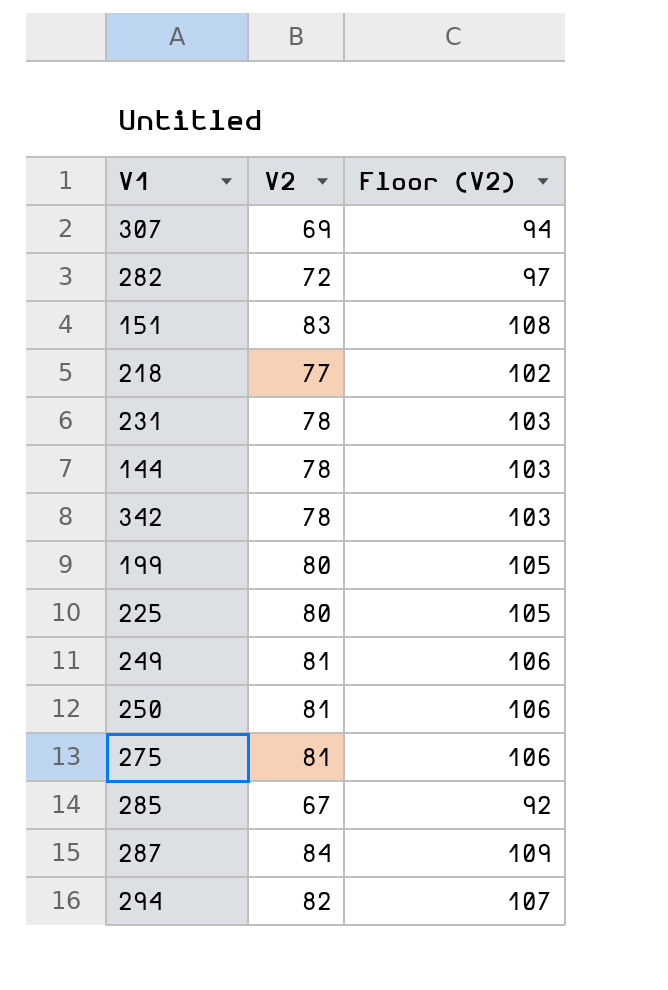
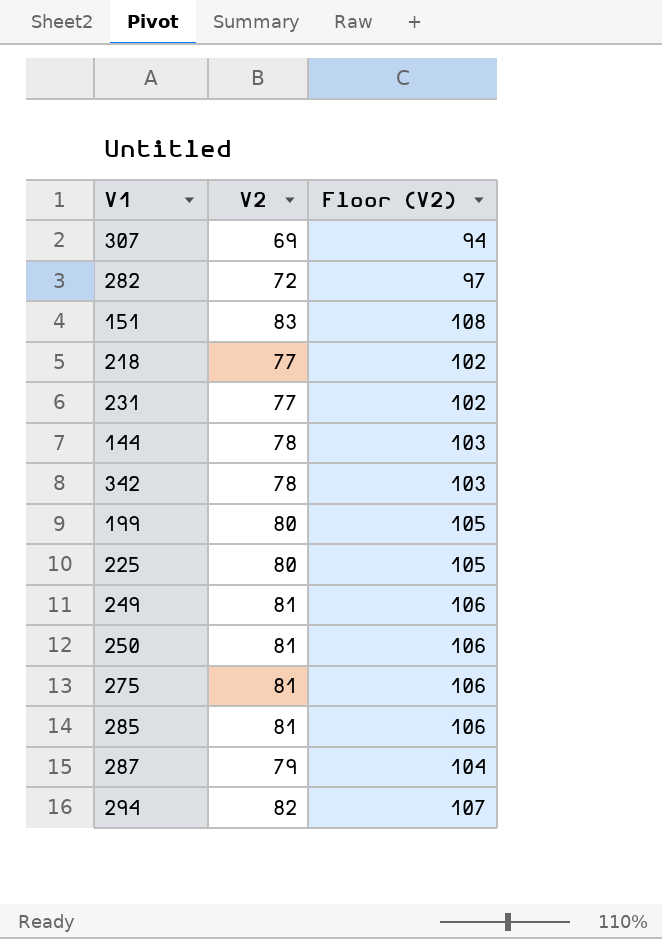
231 | V2: 78 -> 77
231 | Floor (V2): 103 -> 102
285 | V2: 67 -> 81
285 | Floor (V2): 92 -> 106
287 | V2: 84 -> 79
287 | Floor (V2): 109 -> 104

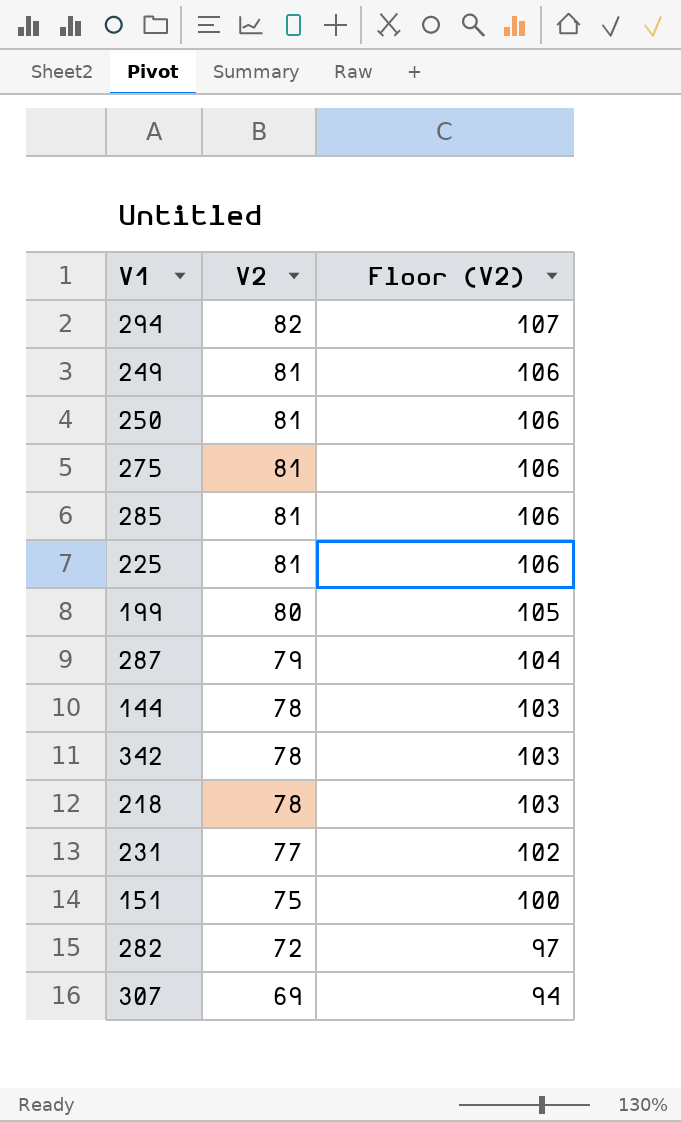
row order: none -> V2 descending
225 | V2: 80 -> 81
225 | Floor (V2): 105 -> 106
218 | V2: 77 -> 78
218 | Floor (V2): 102 -> 103
151 | V2: 83 -> 75
151 | Floor (V2): 108 -> 100

